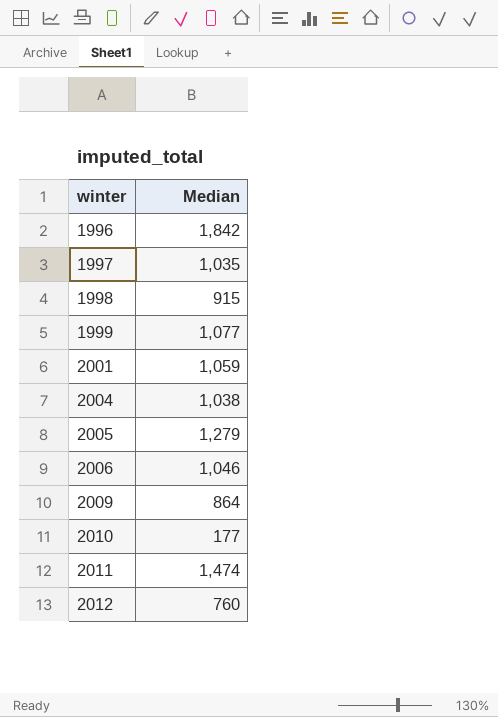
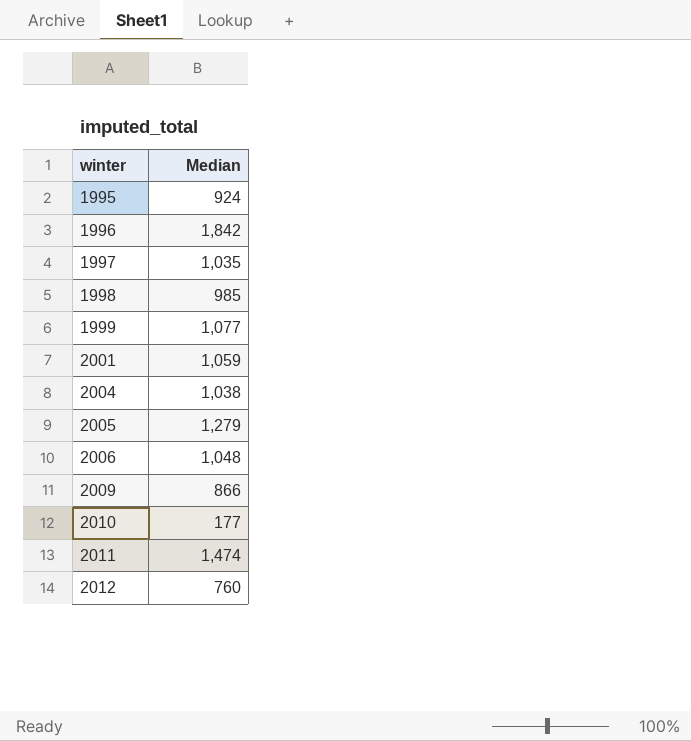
row 1995: none -> 924
1998 | Median: 915 -> 985
2006 | Median: 1,046 -> 1,048
2009 | Median: 864 -> 866

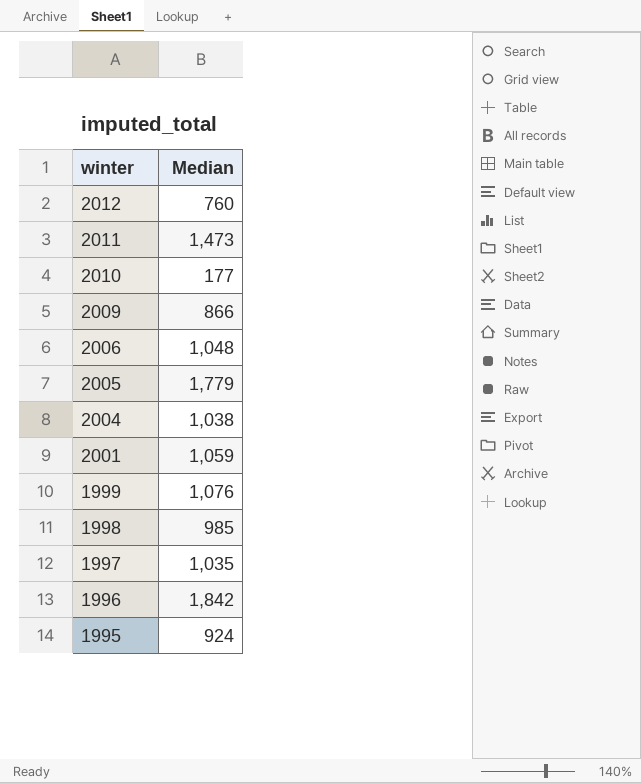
row order: winter ascending -> winter descending
2011 | Median: 1,474 -> 1,473
2005 | Median: 1,279 -> 1,779
1999 | Median: 1,077 -> 1,076

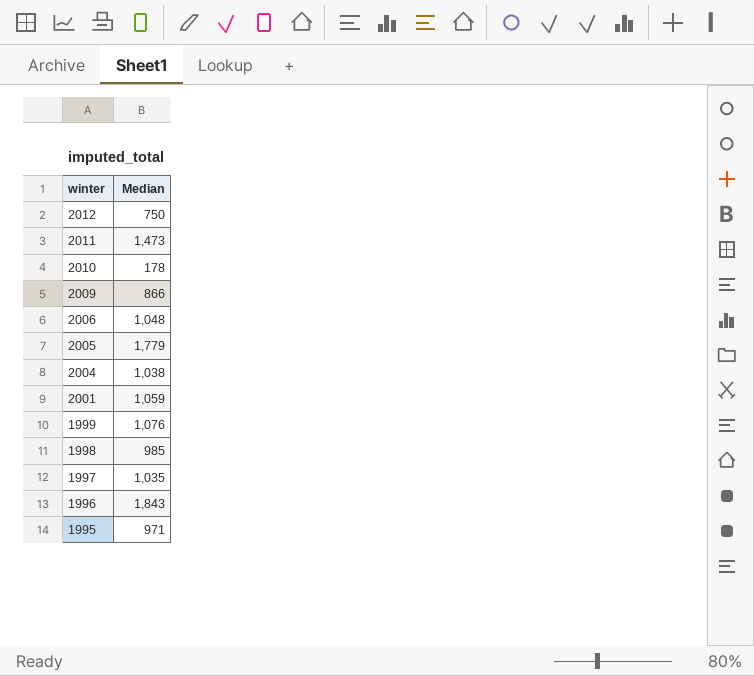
2012 | Median: 760 -> 750
2010 | Median: 177 -> 178
1996 | Median: 1,842 -> 1,843
1995 | Median: 924 -> 971

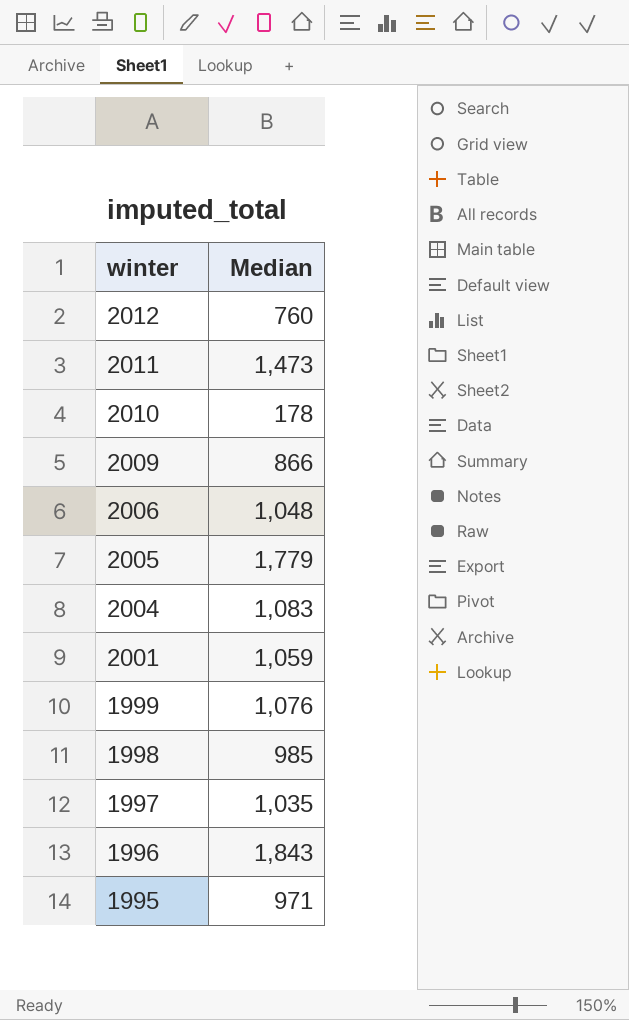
2012 | Median: 750 -> 760
2004 | Median: 1,038 -> 1,083

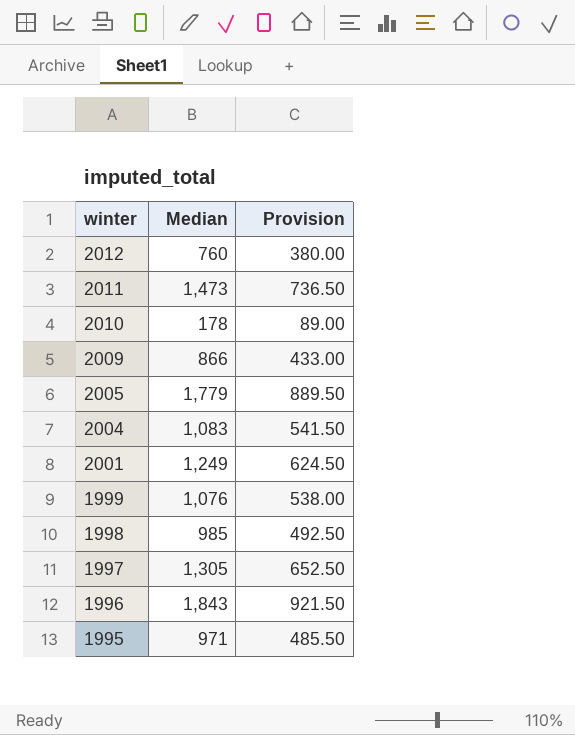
column Provision | formula: none -> [Median] * 0.5
row 2006: 1,048 -> none
2001 | Median: 1,059 -> 1,249
1997 | Median: 1,035 -> 1,305

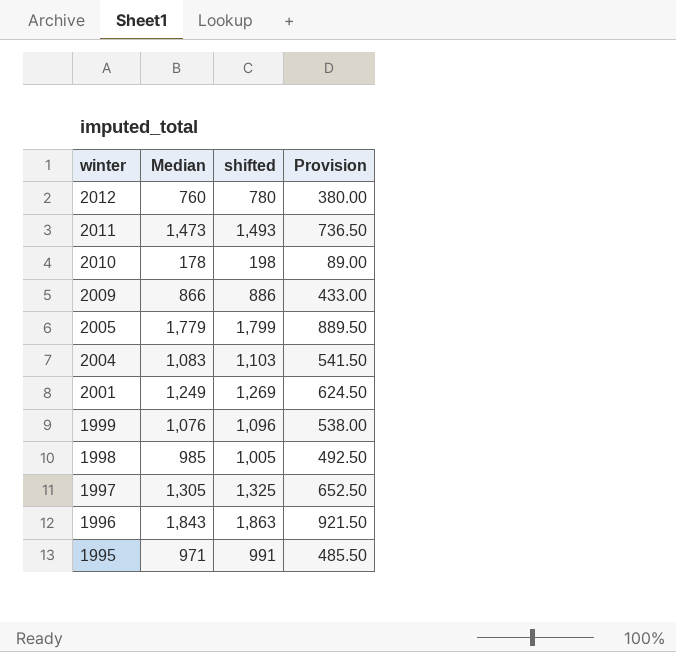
column shifted | formula: none -> [Median] + 20

